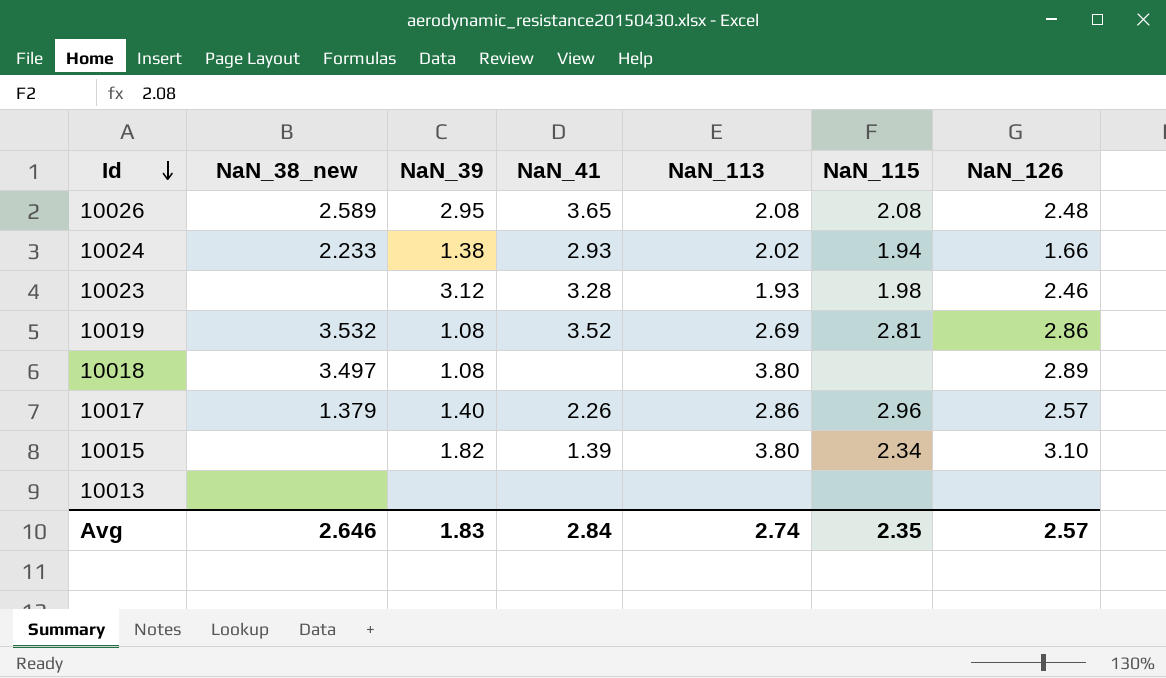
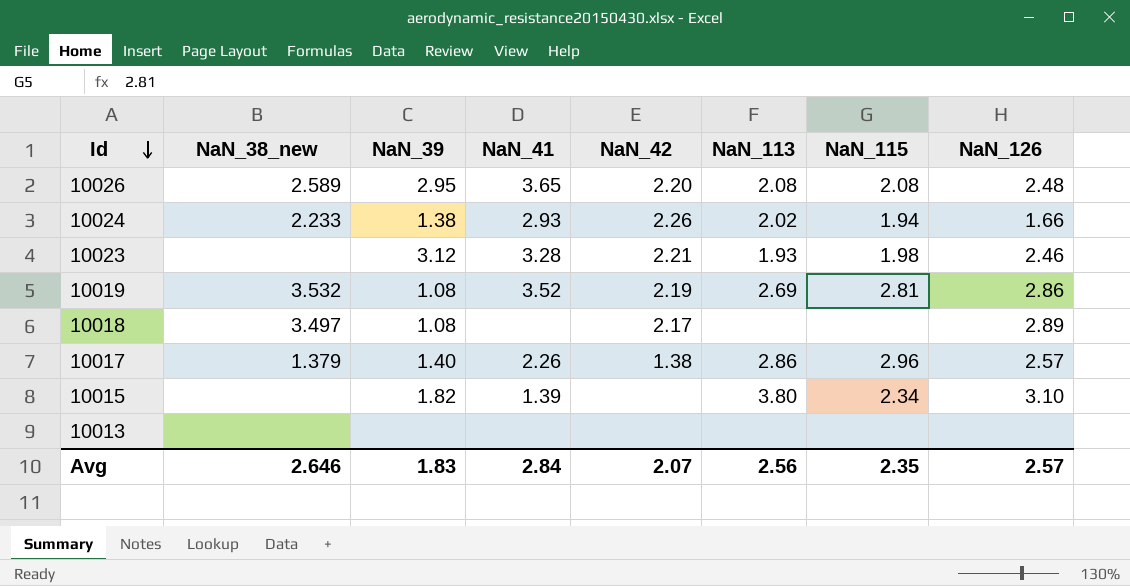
column NaN_42 | position: none -> 5
10018 | NaN_113: 3.80 -> none
Avg | NaN_113: 2.74 -> 2.56

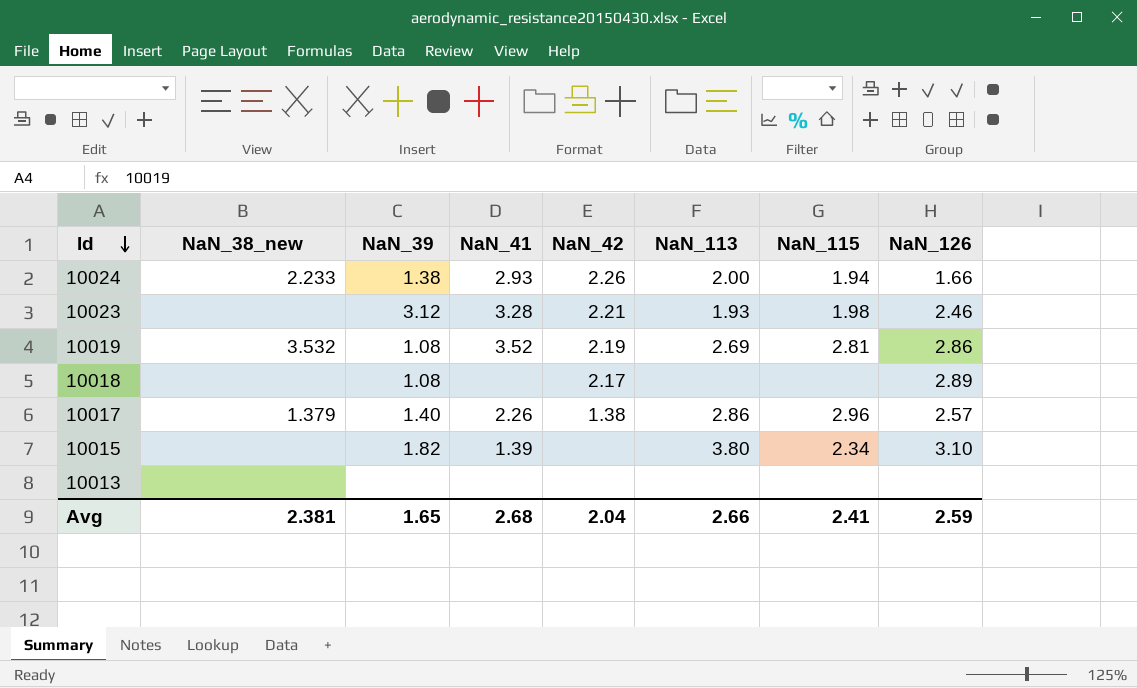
row 10026: 2.589 | 2.95 | 3.65 | 2.20 | 2.08 | 2.08 | 2.48 -> none
10024 | NaN_113: 2.02 -> 2.00
10018 | NaN_38_new: 3.497 -> none
Avg | NaN_38_new: 2.646 -> 2.381
Avg | NaN_39: 1.83 -> 1.65
Avg | NaN_41: 2.84 -> 2.68
Avg | NaN_42: 2.07 -> 2.04
Avg | NaN_113: 2.56 -> 2.66
Avg | NaN_115: 2.35 -> 2.41
Avg | NaN_126: 2.57 -> 2.59

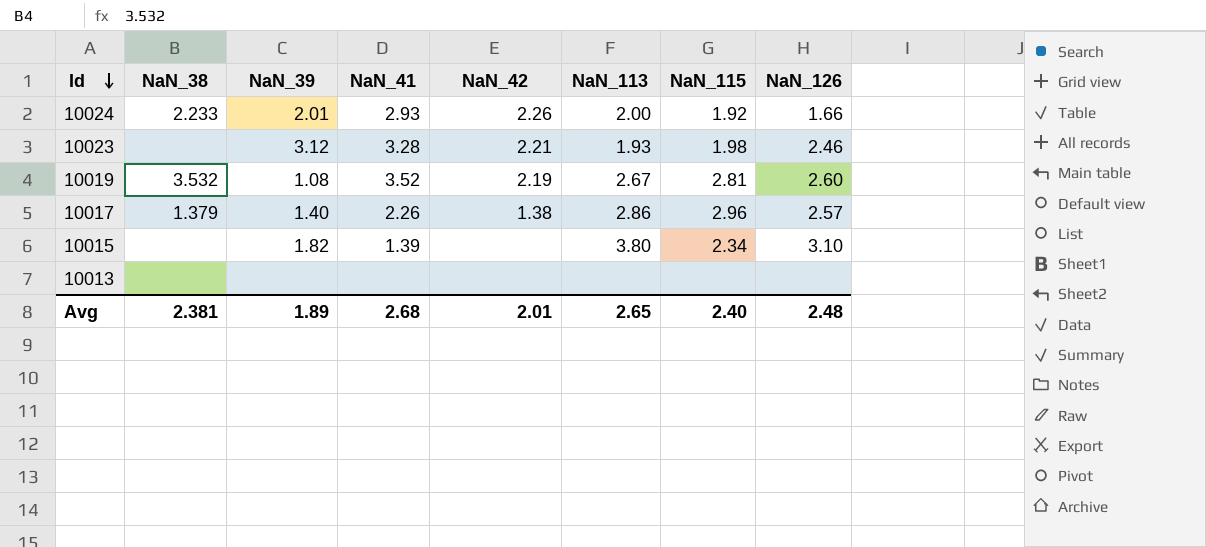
column name: NaN_38_new -> NaN_38
row 10018: none | 1.08 | none | 2.17 | none | none | 2.89 -> none
10024 | NaN_39: 1.38 -> 2.01
10024 | NaN_115: 1.94 -> 1.92
10019 | NaN_113: 2.69 -> 2.67
10019 | NaN_126: 2.86 -> 2.60
Avg | NaN_39: 1.65 -> 1.89
Avg | NaN_42: 2.04 -> 2.01
Avg | NaN_113: 2.66 -> 2.65
Avg | NaN_115: 2.41 -> 2.40
Avg | NaN_126: 2.59 -> 2.48

